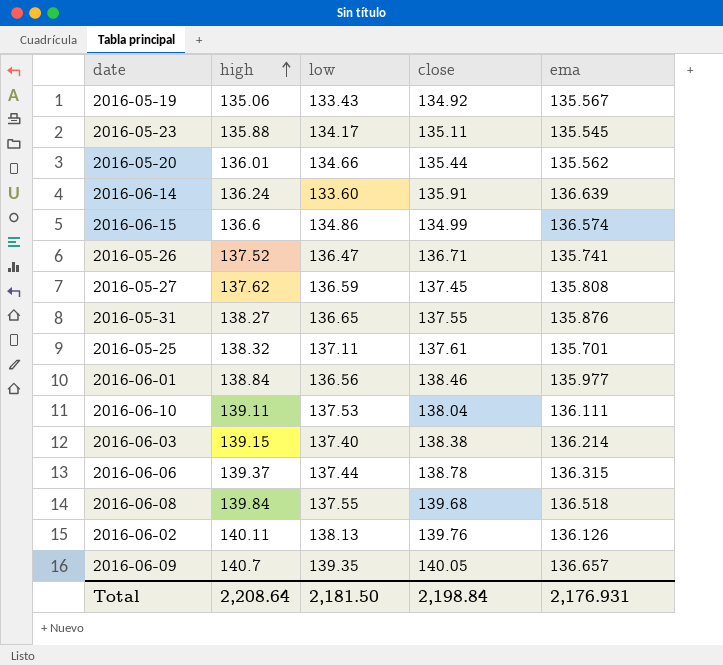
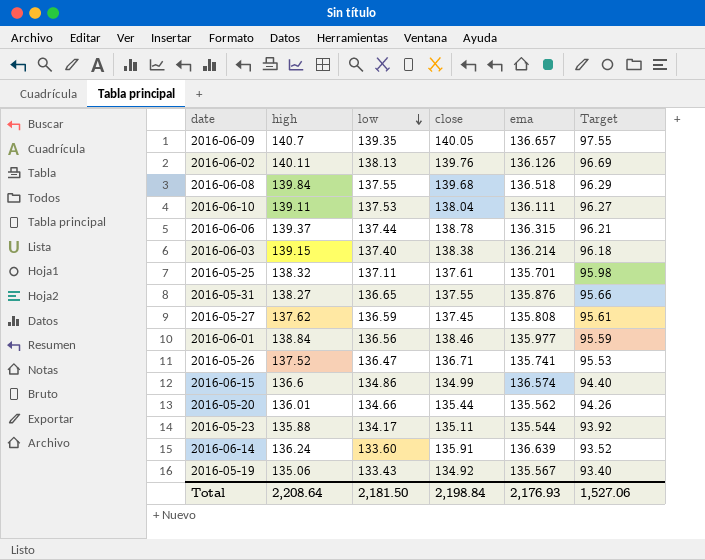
row order: high ascending -> low descending
column Target | formula: none -> [low] * 0.7
2016-05-23 | ema: 135.545 -> 135.544
Total | ema: 2,176.931 -> 2,176.93

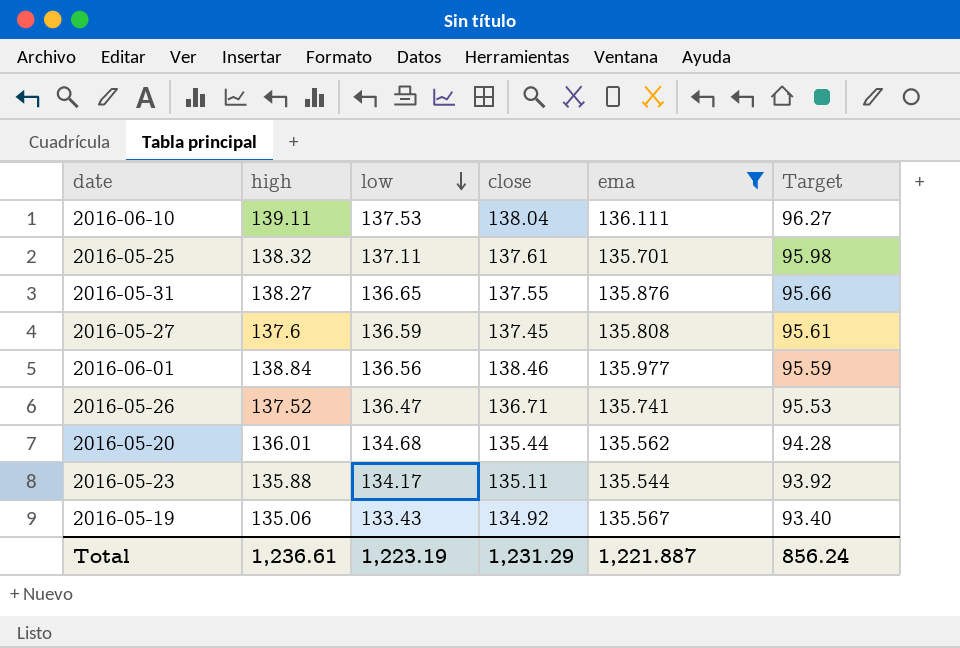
filter: none -> ema <= 136.111
2016-05-27 | high: 137.62 -> 137.6
2016-05-20 | low: 134.66 -> 134.68
2016-05-20 | Target: 94.26 -> 94.28
Total | high: 2,208.64 -> 1,236.61
Total | low: 2,181.50 -> 1,223.19
Total | close: 2,198.84 -> 1,231.29
Total | ema: 2,176.93 -> 1,221.887
Total | Target: 1,527.06 -> 856.24

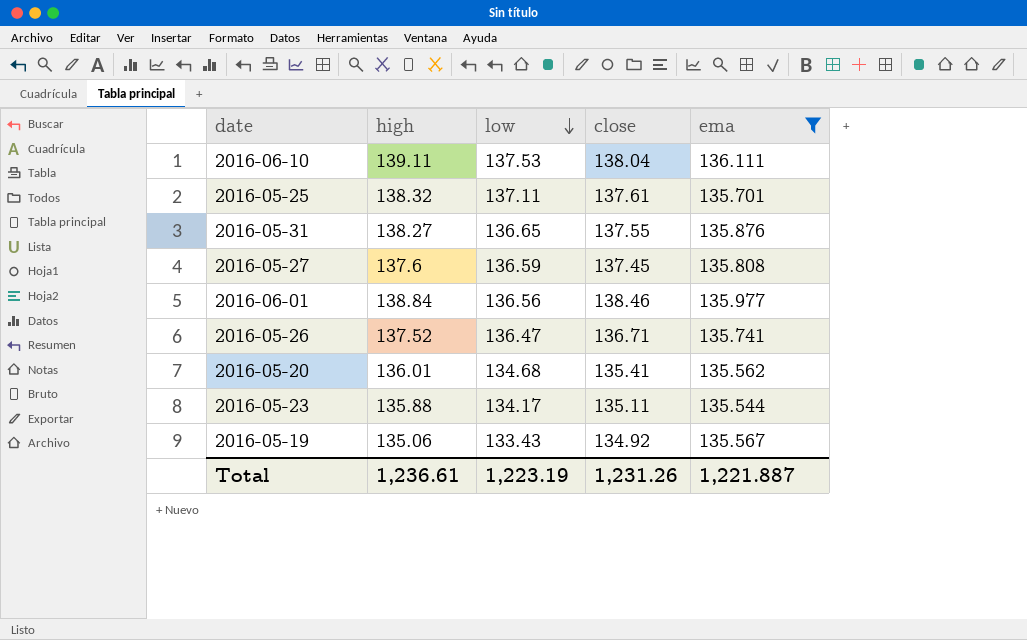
column Target | formula: [low] * 0.7 -> none
2016-05-20 | close: 135.44 -> 135.41
Total | close: 1,231.29 -> 1,231.26

